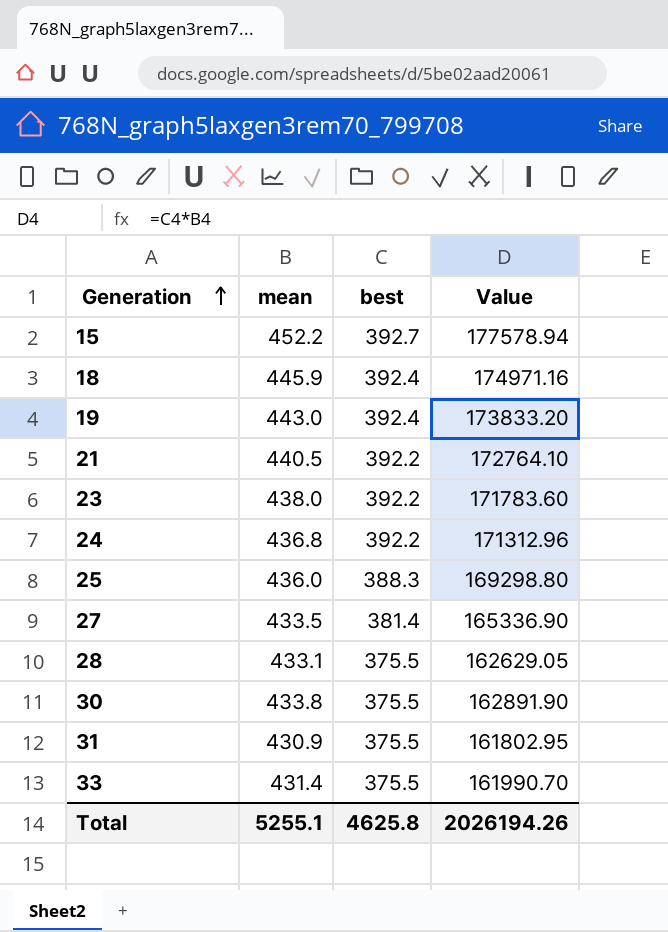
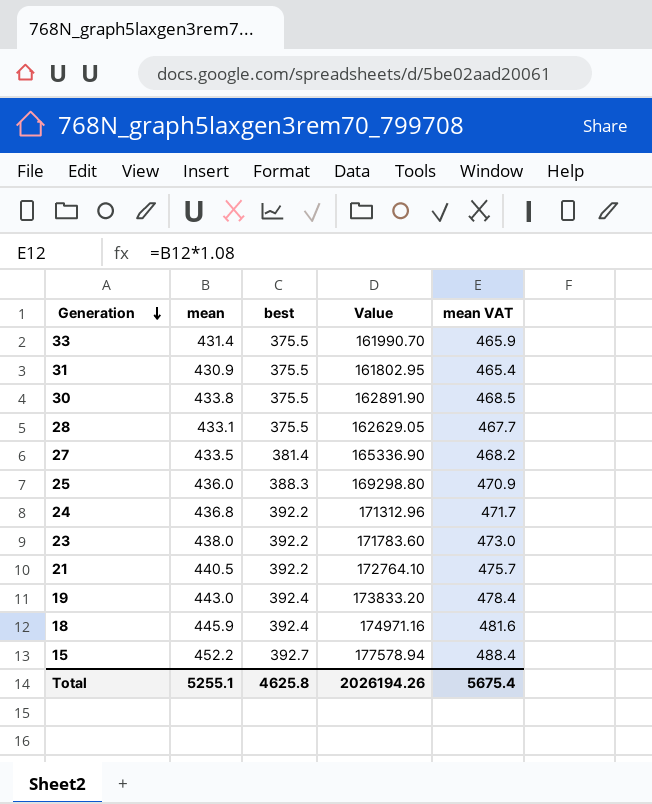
row order: Generation ascending -> Generation descending
column mean VAT | formula: none -> [mean] * 1.08

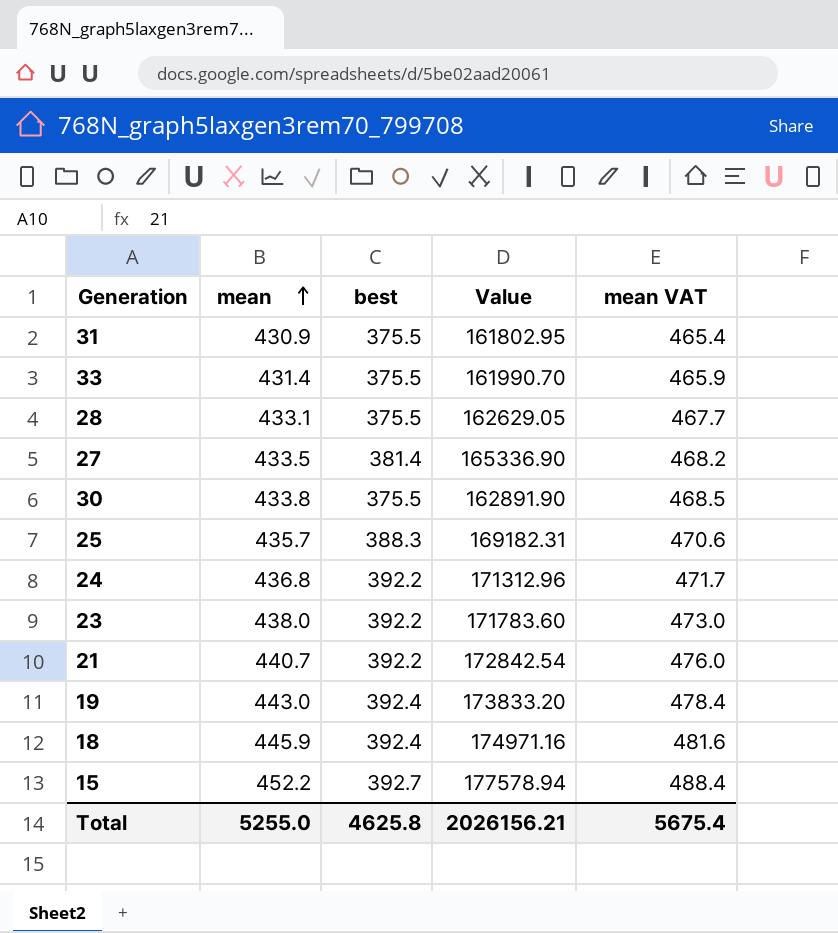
row order: Generation descending -> mean ascending
25 | mean: 436.0 -> 435.7
25 | Value: 169298.80 -> 169182.31
25 | mean VAT: 470.9 -> 470.6
21 | mean: 440.5 -> 440.7
21 | Value: 172764.10 -> 172842.54
21 | mean VAT: 475.7 -> 476.0
Total | mean: 5255.1 -> 5255.0
Total | Value: 2026194.26 -> 2026156.21

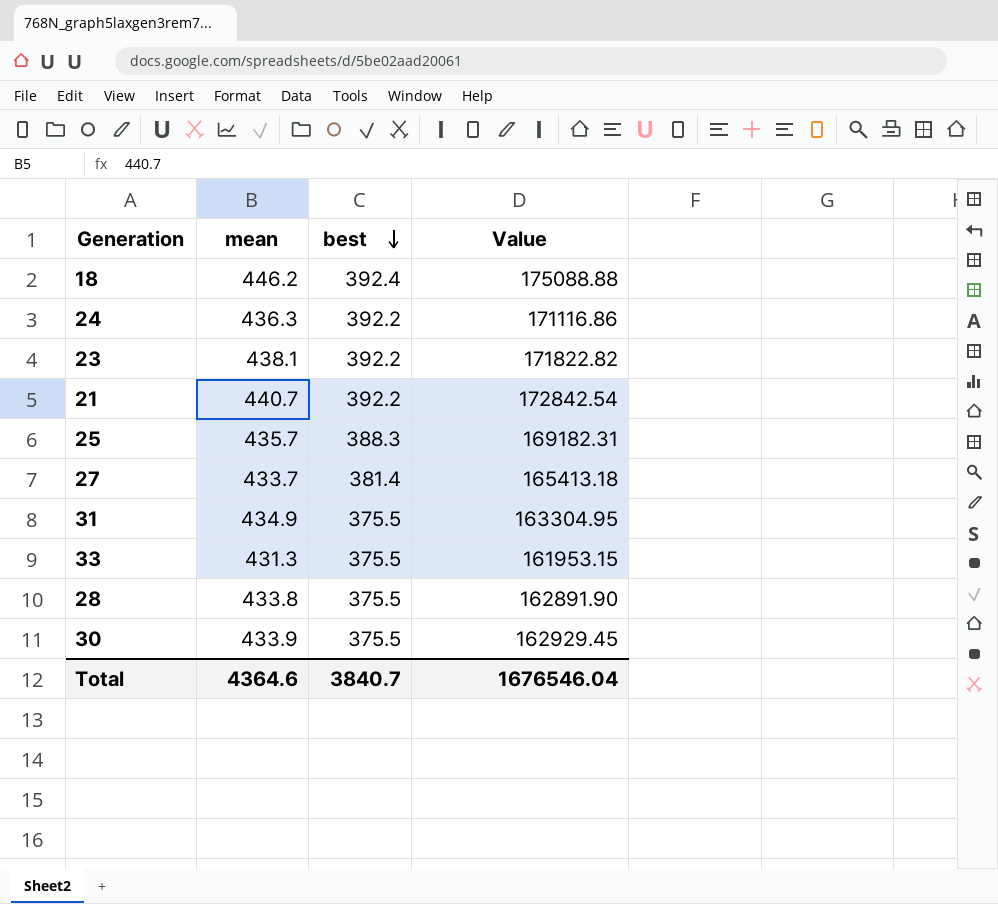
row order: mean ascending -> best descending
column mean VAT | formula: [mean] * 1.08 -> none
row 19: 443.0 | 392.4 | 173833.20 | 478.4 -> none
row 15: 452.2 | 392.7 | 177578.94 | 488.4 -> none
18 | mean: 445.9 -> 446.2
18 | Value: 174971.16 -> 175088.88
24 | mean: 436.8 -> 436.3
24 | Value: 171312.96 -> 171116.86
23 | mean: 438.0 -> 438.1
23 | Value: 171783.60 -> 171822.82
27 | mean: 433.5 -> 433.7
27 | Value: 165336.90 -> 165413.18
31 | mean: 430.9 -> 434.9
31 | Value: 161802.95 -> 163304.95
33 | mean: 431.4 -> 431.3
33 | Value: 161990.70 -> 161953.15
28 | mean: 433.1 -> 433.8
28 | Value: 162629.05 -> 162891.90
30 | mean: 433.8 -> 433.9
30 | Value: 162891.90 -> 162929.45
Total | mean: 5255.0 -> 4364.6
Total | best: 4625.8 -> 3840.7
Total | Value: 2026156.21 -> 1676546.04

